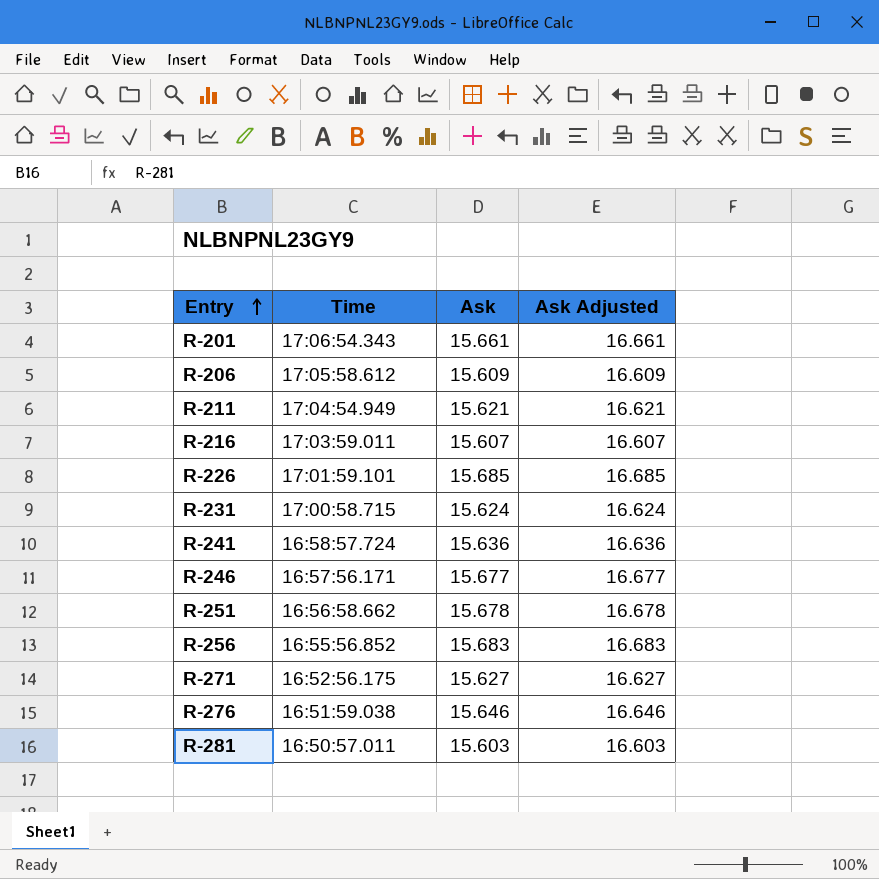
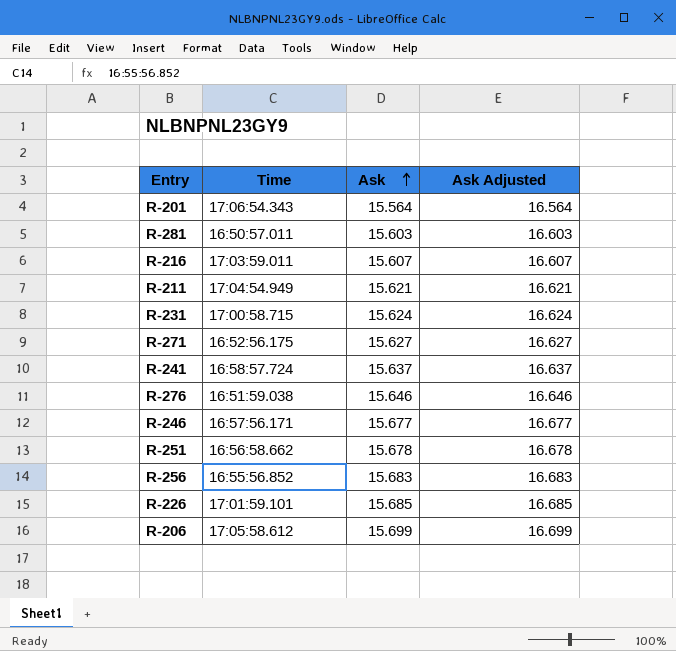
row order: Entry ascending -> Ask ascending
R-201 | Ask: 15.661 -> 15.564
R-201 | Ask Adjusted: 16.661 -> 16.564
R-241 | Ask: 15.636 -> 15.637
R-241 | Ask Adjusted: 16.636 -> 16.637
R-206 | Ask: 15.609 -> 15.699
R-206 | Ask Adjusted: 16.609 -> 16.699

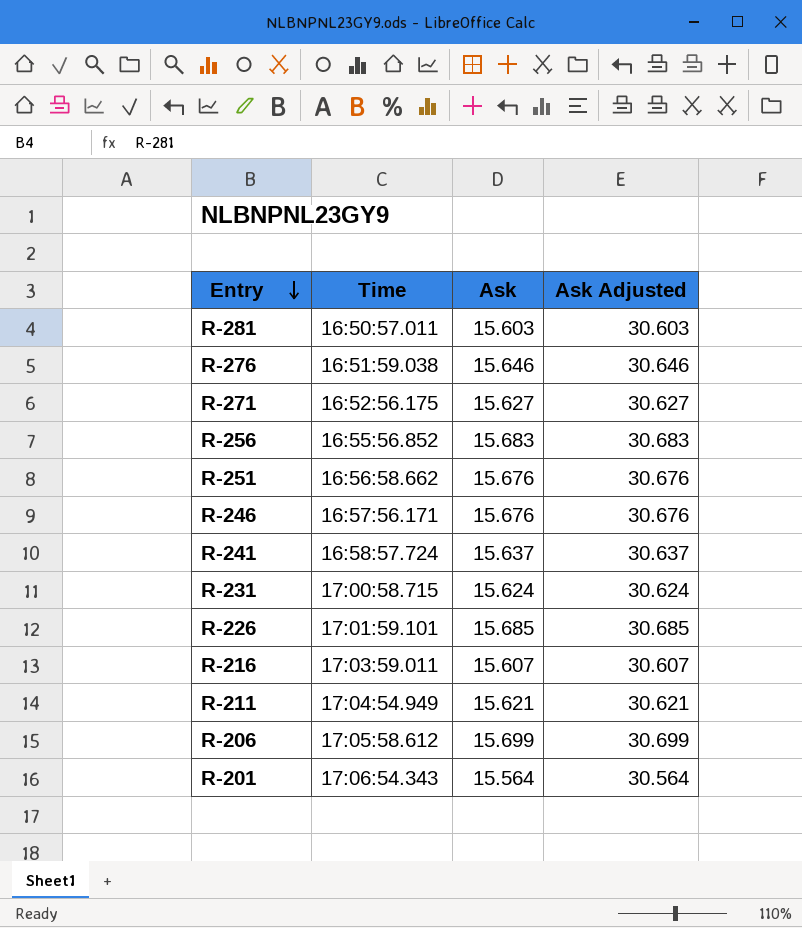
row order: Ask ascending -> Entry descending
column Ask Adjusted | formula: [Ask] + 1 -> [Ask] + 15
R-251 | Ask: 15.678 -> 15.676
R-246 | Ask: 15.677 -> 15.676

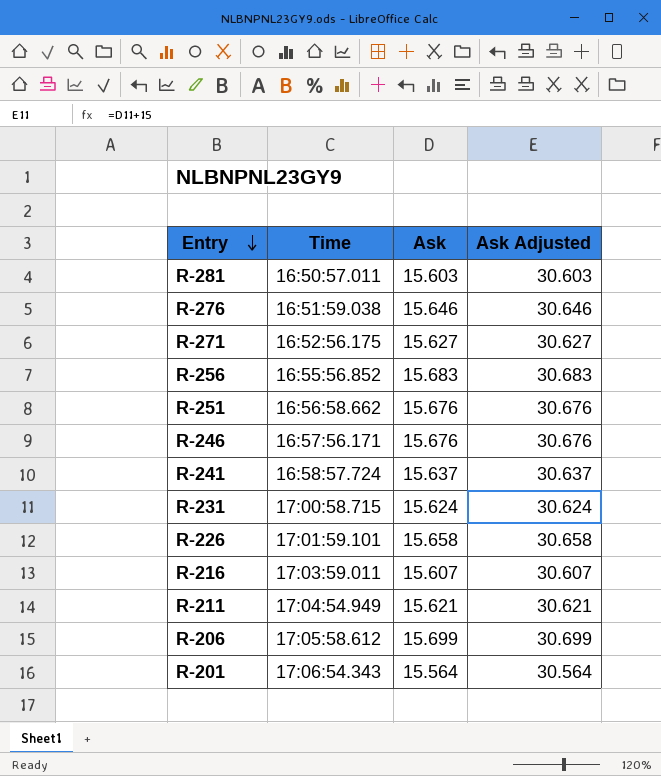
R-226 | Ask: 15.685 -> 15.658
R-226 | Ask Adjusted: 30.685 -> 30.658

